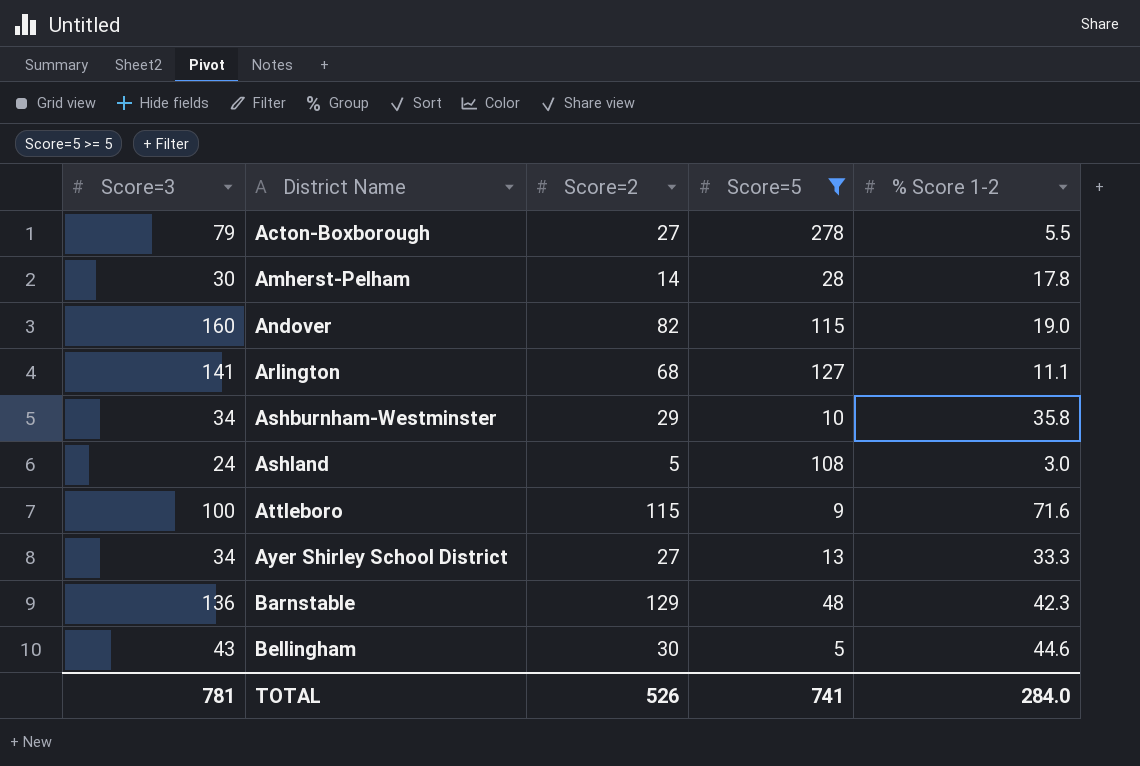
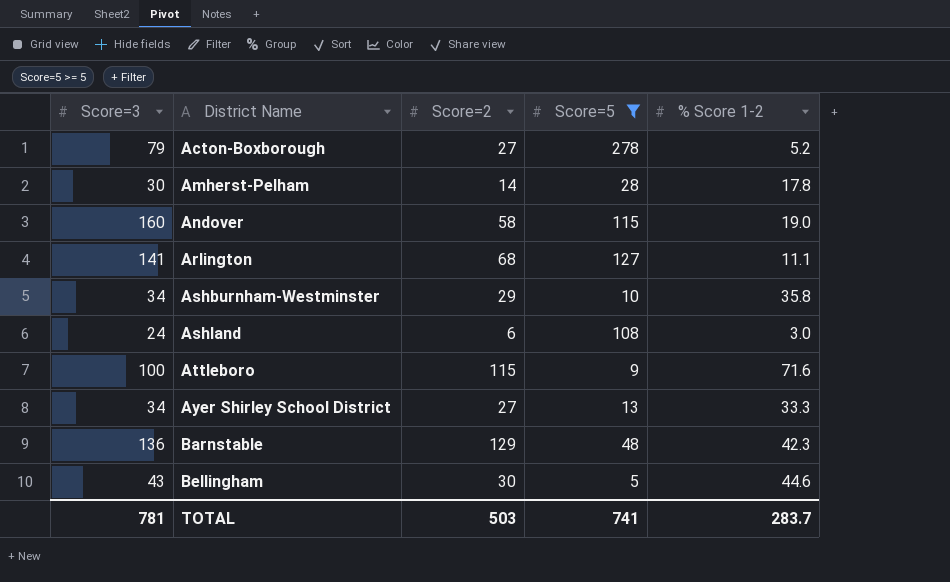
Acton-Boxborough | % Score 1-2: 5.5 -> 5.2
Andover | Score=2: 82 -> 58
Ashland | Score=2: 5 -> 6
TOTAL | Score=2: 526 -> 503
TOTAL | % Score 1-2: 284.0 -> 283.7

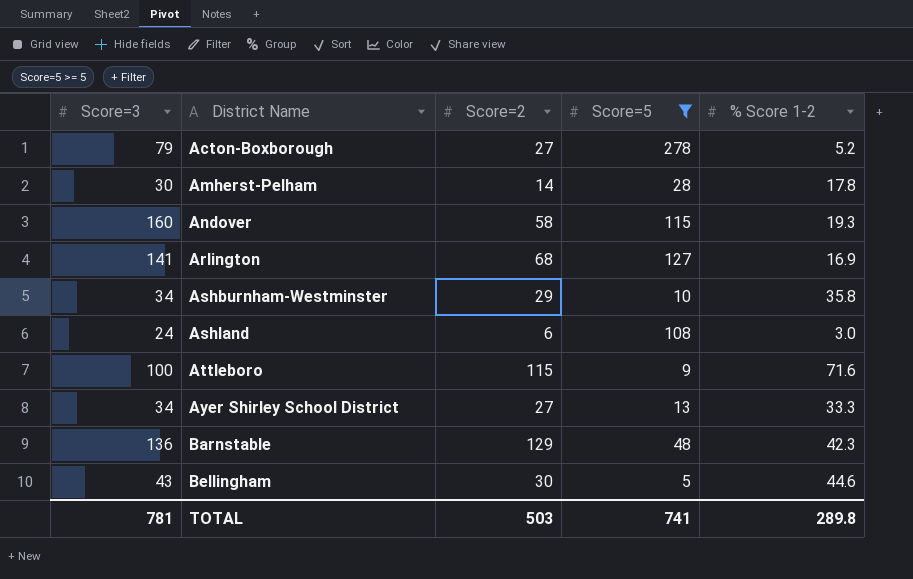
Andover | % Score 1-2: 19.0 -> 19.3
Arlington | % Score 1-2: 11.1 -> 16.9
TOTAL | % Score 1-2: 283.7 -> 289.8

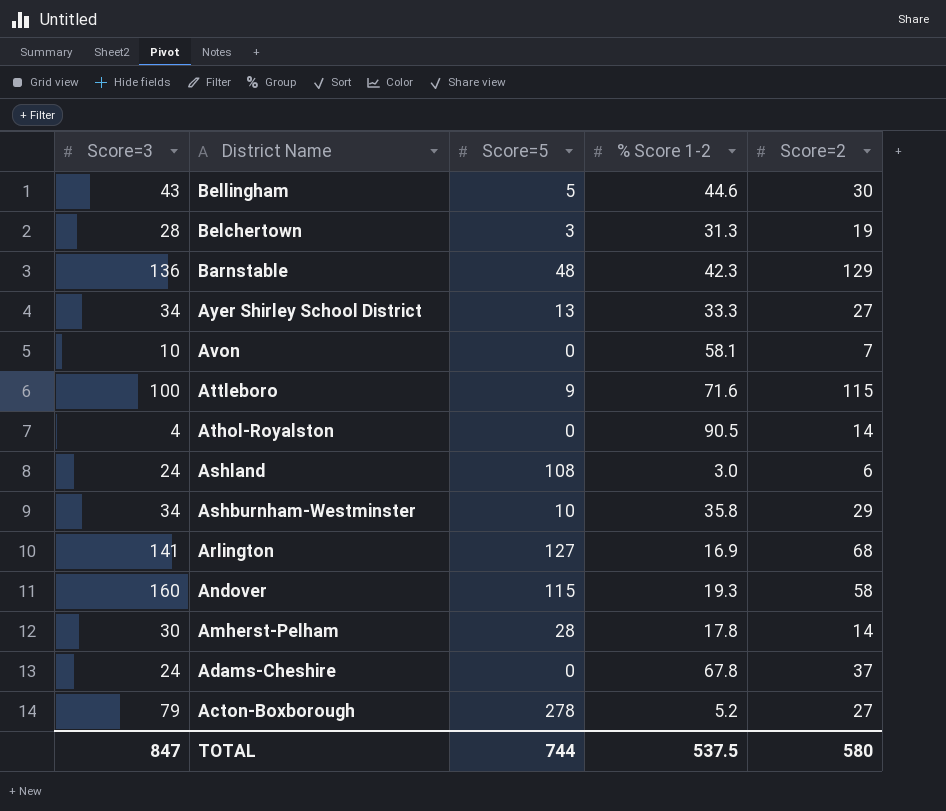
filter: Score=5 >= 5 -> none
row order: District Name ascending -> District Name descending
column Score=2 | position: 3 -> 5
TOTAL | Score=3: 781 -> 847
TOTAL | Score=5: 741 -> 744
TOTAL | % Score 1-2: 289.8 -> 537.5
TOTAL | Score=2: 503 -> 580

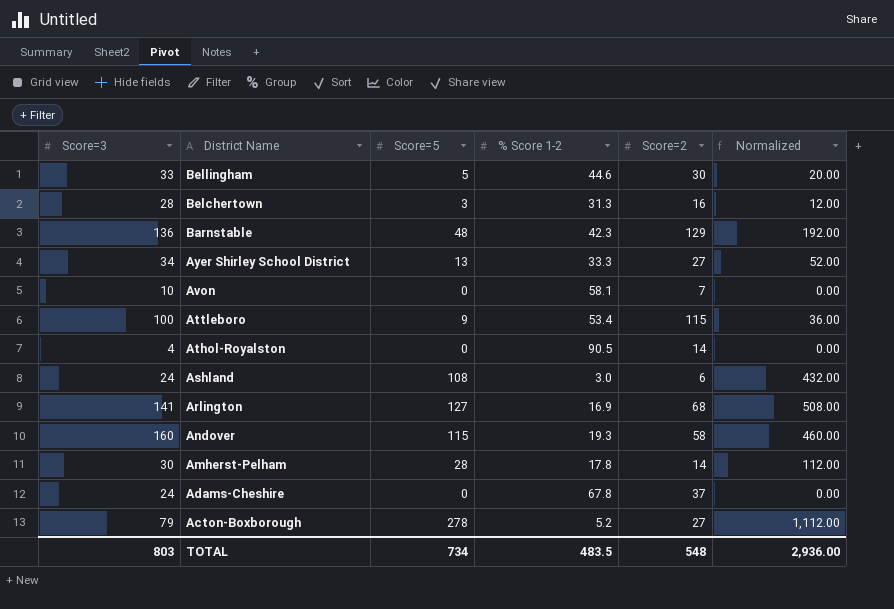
column Normalized | formula: none -> [Score=5] * 4
row Ashburnham-Westminster: 34 | 10 | 35.8 | 29 -> none
Bellingham | Score=3: 43 -> 33
Belchertown | Score=2: 19 -> 16
Attleboro | % Score 1-2: 71.6 -> 53.4
TOTAL | Score=3: 847 -> 803
TOTAL | Score=5: 744 -> 734
TOTAL | % Score 1-2: 537.5 -> 483.5
TOTAL | Score=2: 580 -> 548

